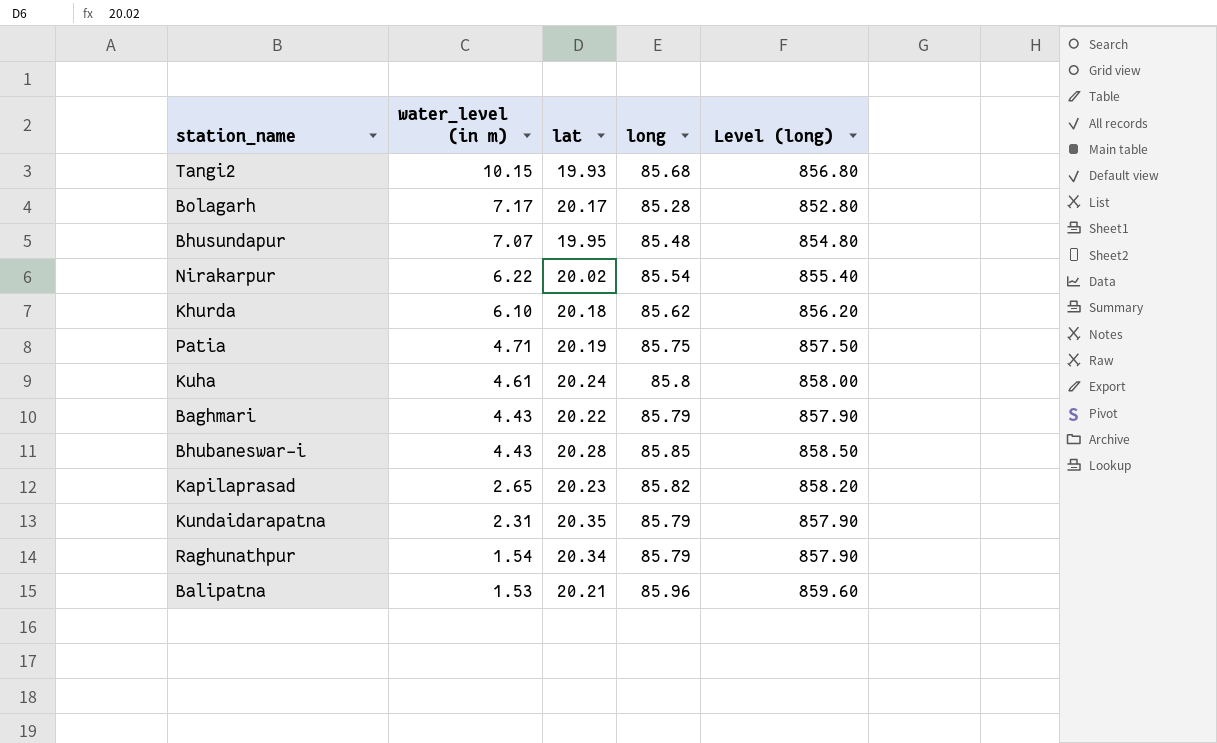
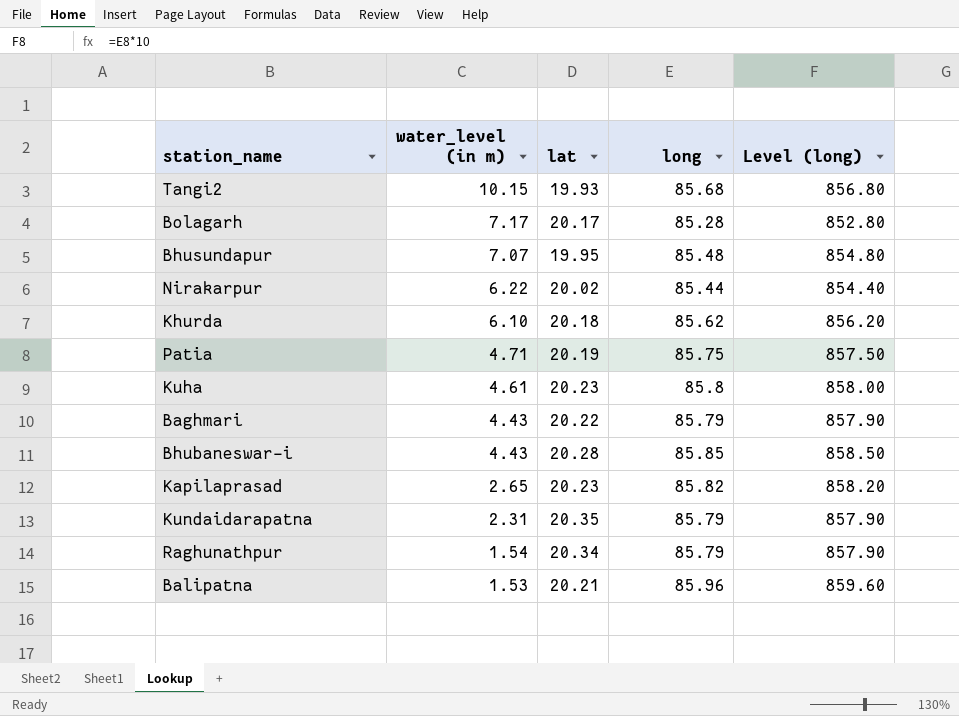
Nirakarpur | long: 85.54 -> 85.44
Nirakarpur | Level (long): 855.40 -> 854.40
Kuha | lat: 20.24 -> 20.23

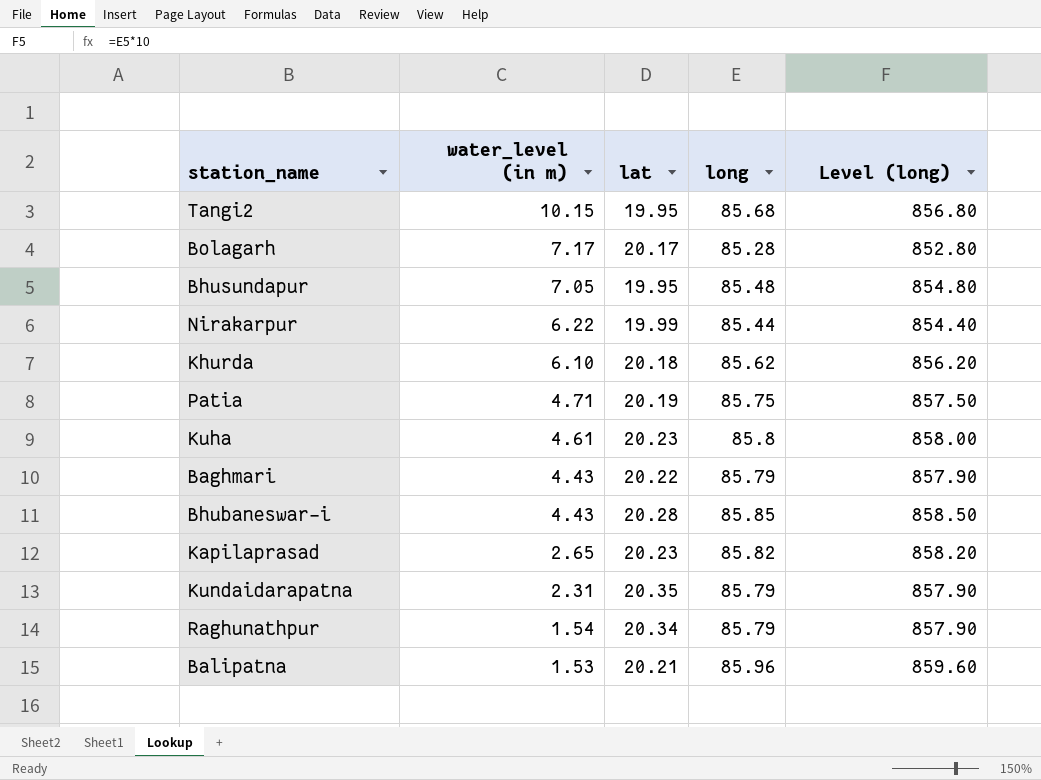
Tangi2 | lat: 19.93 -> 19.95
Bhusundapur | water_level (in m): 7.07 -> 7.05
Nirakarpur | lat: 20.02 -> 19.99

